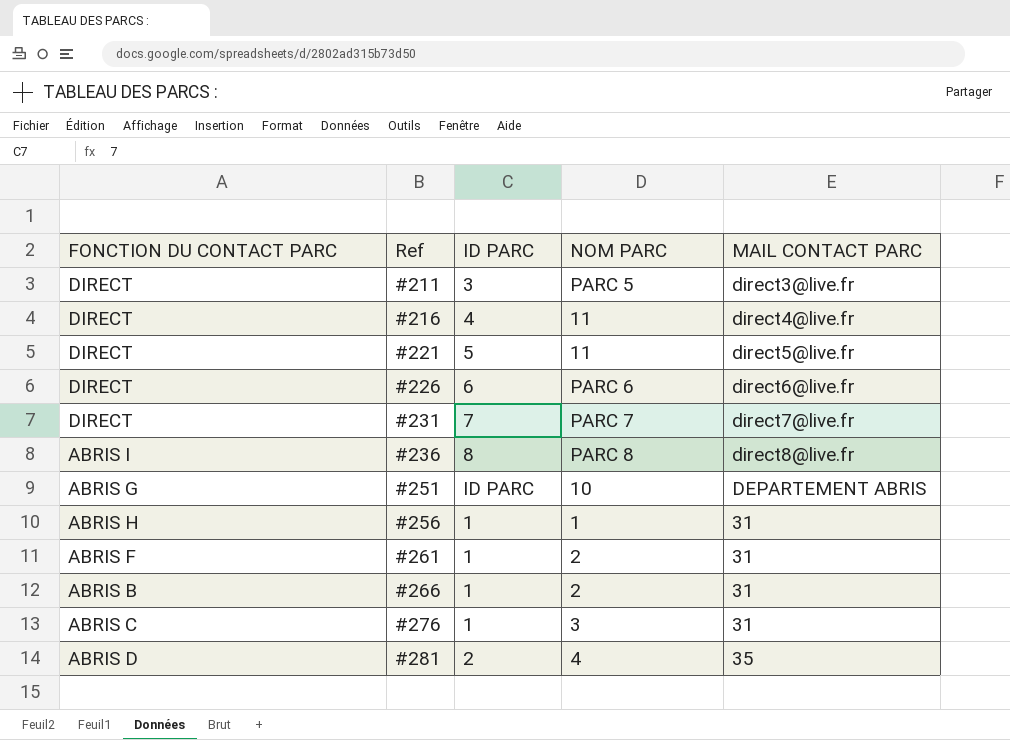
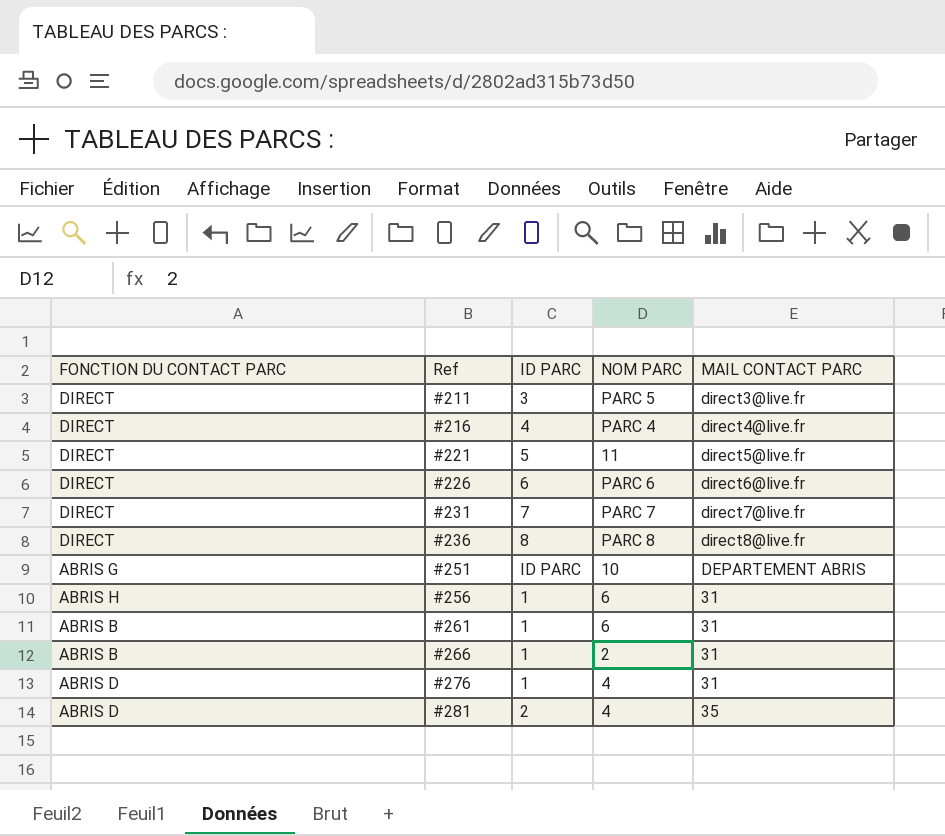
#216 | NOM PARC: 11 -> PARC 4
#236 | FONCTION DU CONTACT PARC: ABRIS I -> DIRECT
#256 | NOM PARC: 1 -> 6
#261 | FONCTION DU CONTACT PARC: ABRIS F -> ABRIS B
#261 | NOM PARC: 2 -> 6
#276 | FONCTION DU CONTACT PARC: ABRIS C -> ABRIS D
#276 | NOM PARC: 3 -> 4

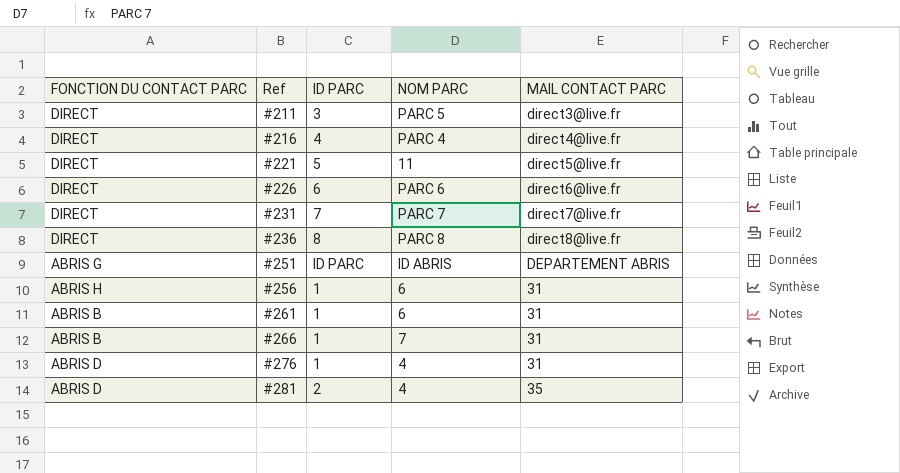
#251 | NOM PARC: 10 -> ID ABRIS
#266 | NOM PARC: 2 -> 7

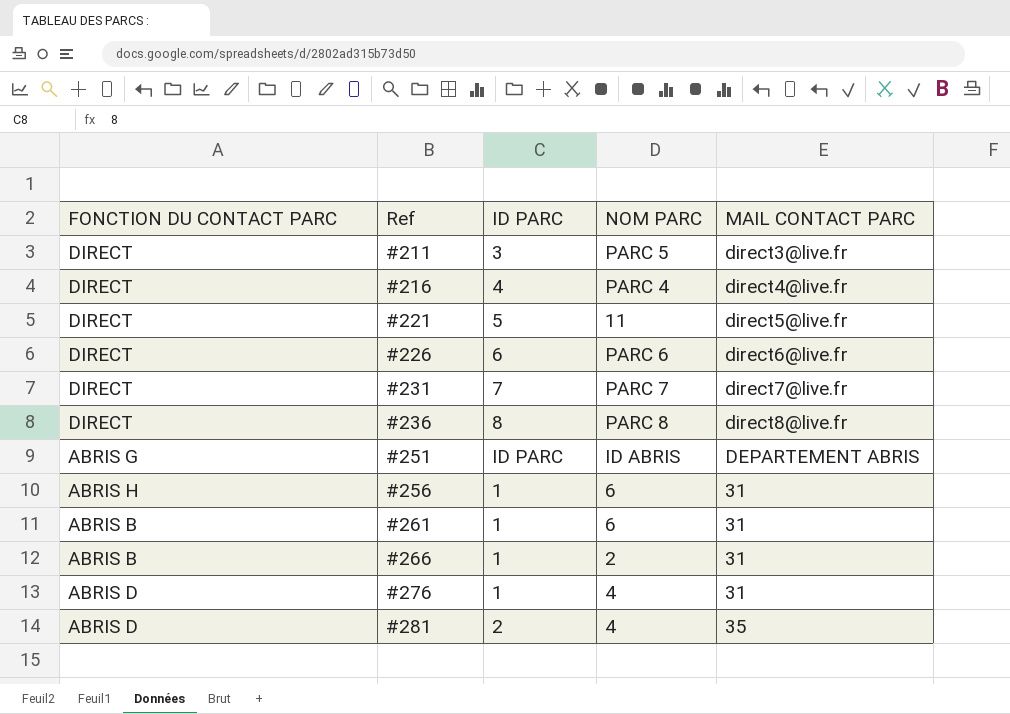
#266 | NOM PARC: 7 -> 2

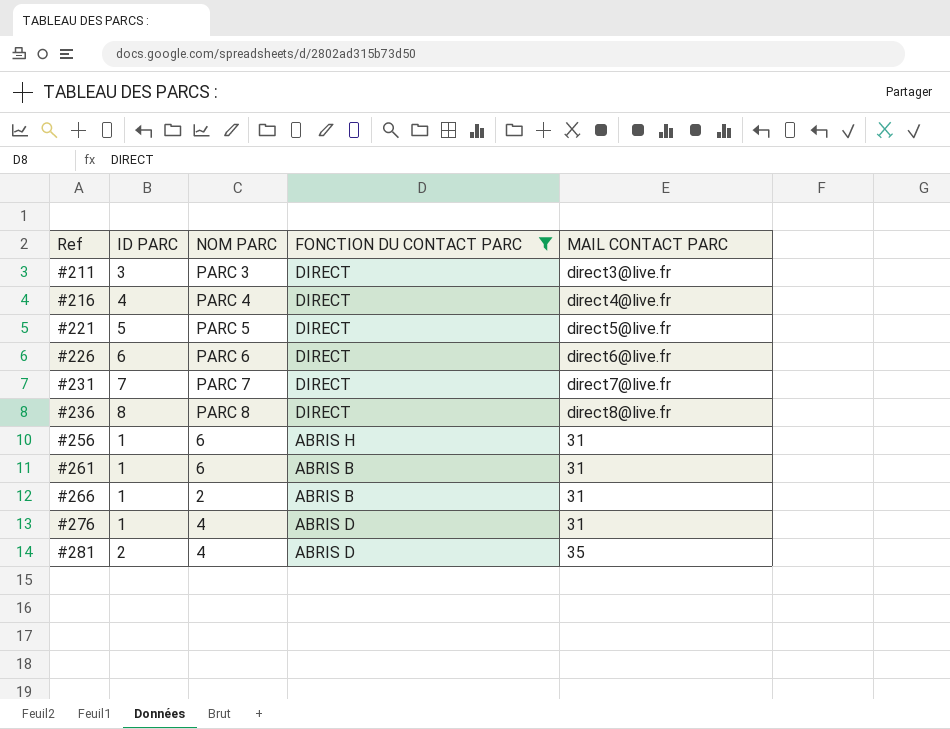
filter: none -> FONCTION DU CONTACT PARC != ABRIS G
column FONCTION DU CONTACT PARC | position: 1 -> 4
#211 | NOM PARC: PARC 5 -> PARC 3
#221 | NOM PARC: 11 -> PARC 5

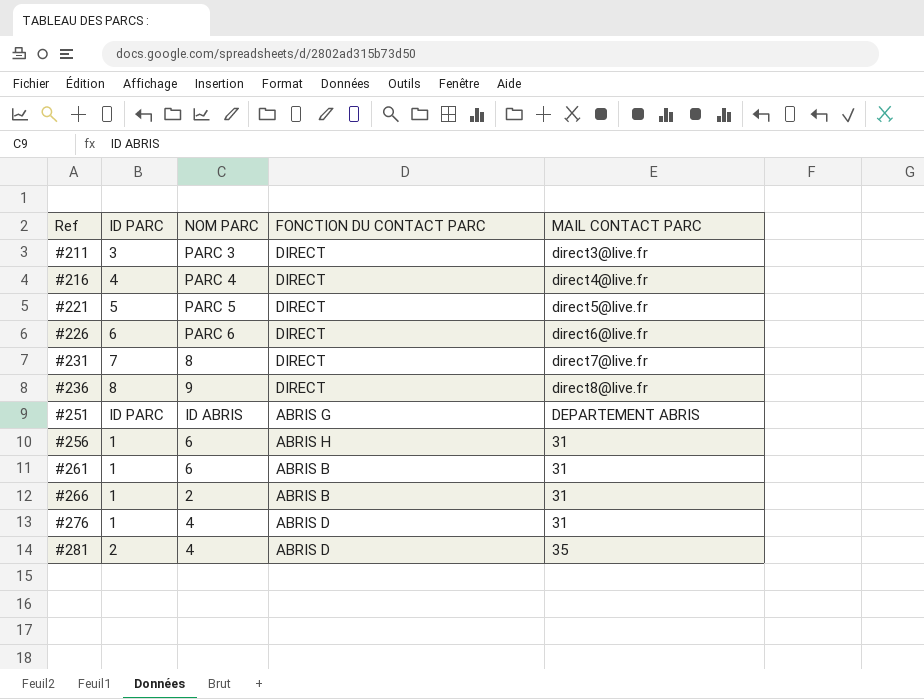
filter: FONCTION DU CONTACT PARC != ABRIS G -> none
#231 | NOM PARC: PARC 7 -> 8
#236 | NOM PARC: PARC 8 -> 9

